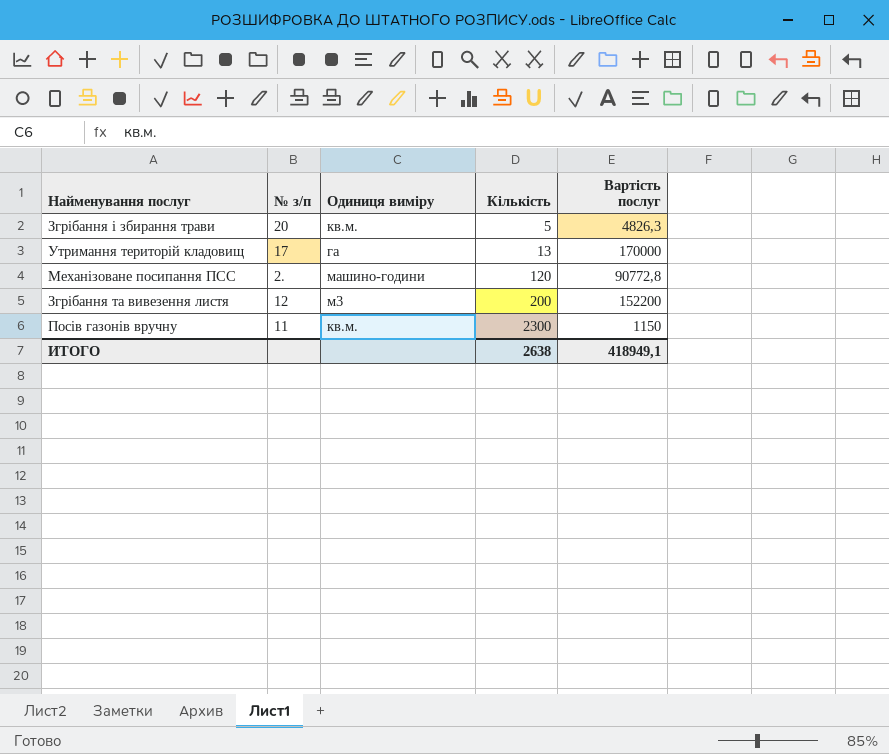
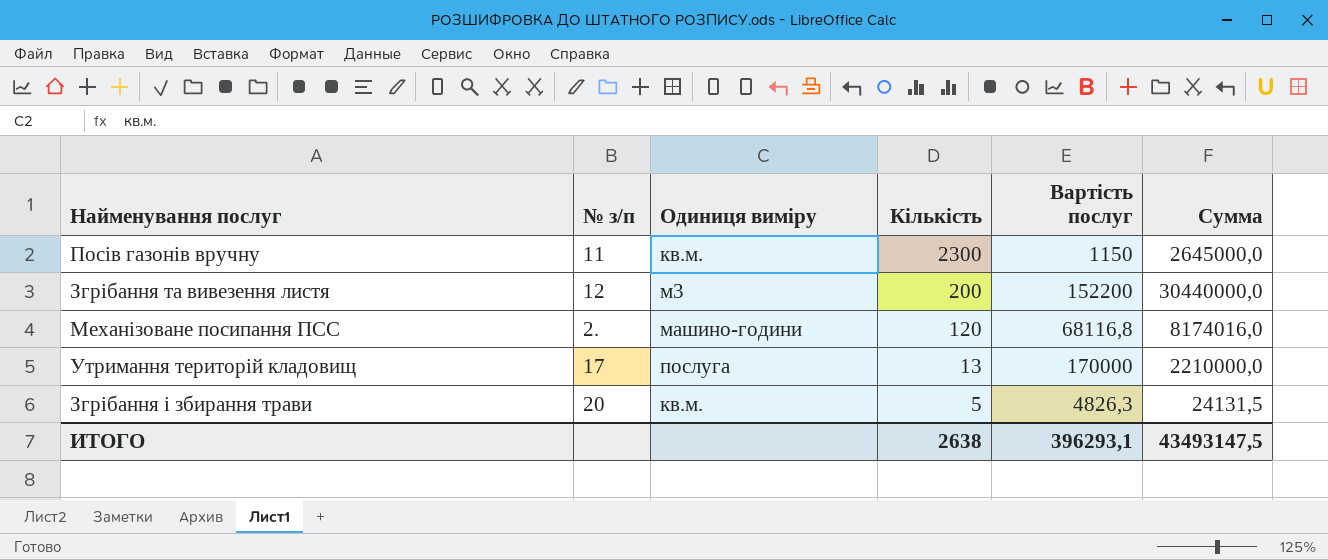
row order: Кількість ascending -> Кількість descending
column Сумма | formula: none -> [Кількість] * [Вартість послуг]
Механізоване посипання ПСС | Вартість послуг: 90772,8 -> 68116,8
Утримання територій кладовищ | Одиниця виміру: га -> послуга
ИТОГО | Вартість послуг: 418949,1 -> 396293,1

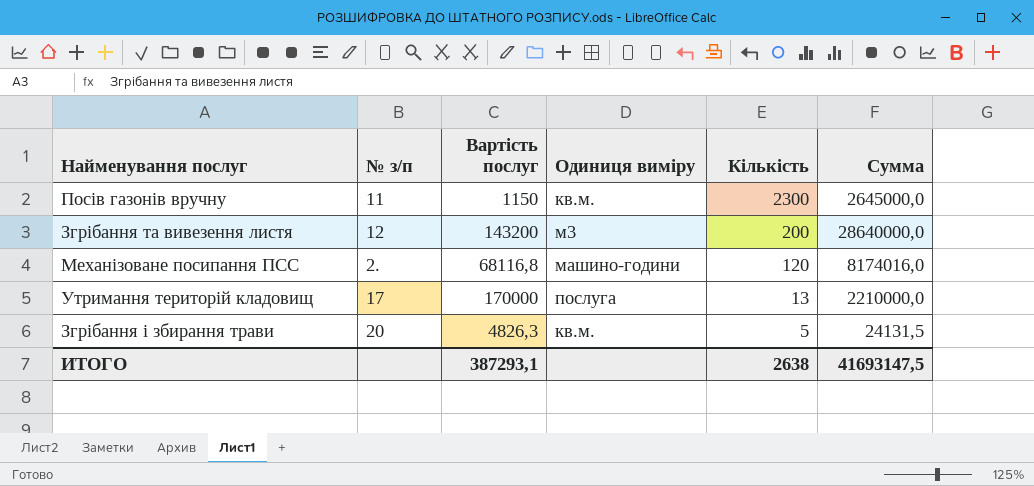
column Вартість послуг | position: 5 -> 3
Згрібання та вивезення листя | Вартість послуг: 152200 -> 143200
Згрібання та вивезення листя | Сумма: 30440000,0 -> 28640000,0
ИТОГО | Вартість послуг: 396293,1 -> 387293,1
ИТОГО | Сумма: 43493147,5 -> 41693147,5

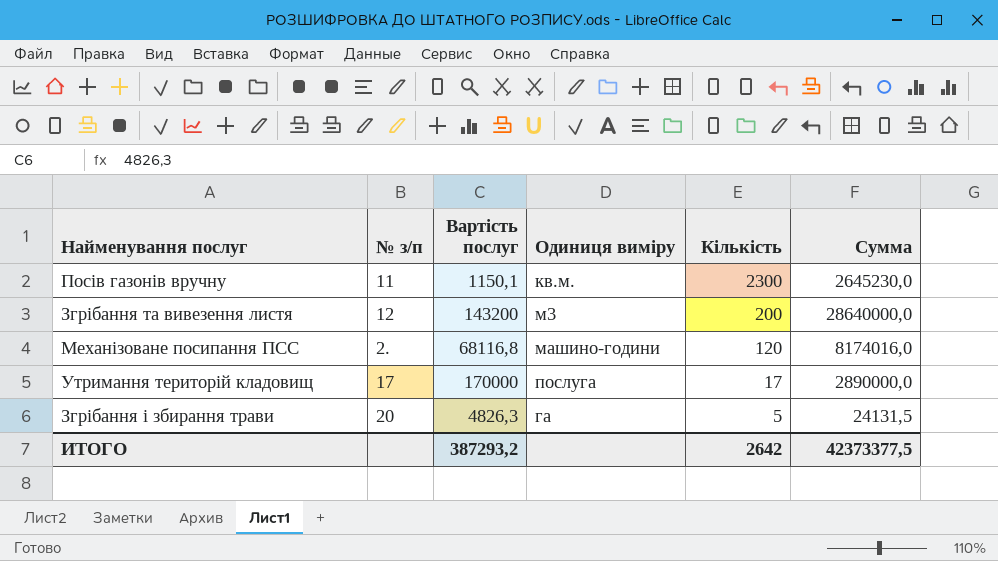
Посів газонів вручну | Вартість послуг: 1150 -> 1150,1
Посів газонів вручну | Сумма: 2645000,0 -> 2645230,0
Утримання територій кладовищ | Кількість: 13 -> 17
Утримання територій кладовищ | Сумма: 2210000,0 -> 2890000,0
Згрібання і збирання трави | Одиниця виміру: кв.м. -> га
ИТОГО | Вартість послуг: 387293,1 -> 387293,2
ИТОГО | Кількість: 2638 -> 2642
ИТОГО | Сумма: 41693147,5 -> 42373377,5

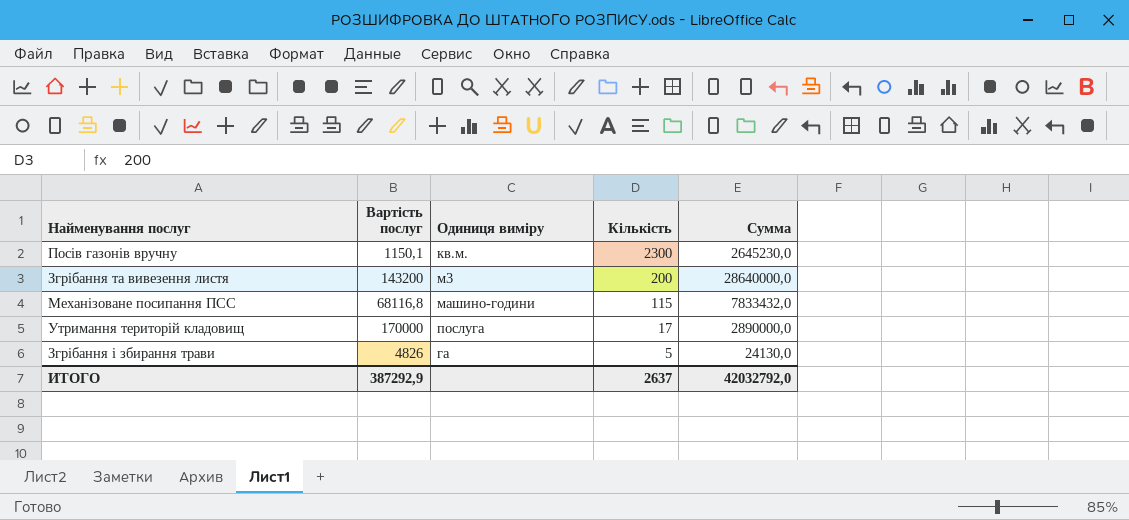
column № з/п | position: 2 -> none
Механізоване посипання ПСС | Кількість: 120 -> 115
Механізоване посипання ПСС | Сумма: 8174016,0 -> 7833432,0
Згрібання і збирання трави | Вартість послуг: 4826,3 -> 4826
Згрібання і збирання трави | Сумма: 24131,5 -> 24130,0
ИТОГО | Вартість послуг: 387293,2 -> 387292,9
ИТОГО | Кількість: 2642 -> 2637
ИТОГО | Сумма: 42373377,5 -> 42032792,0

